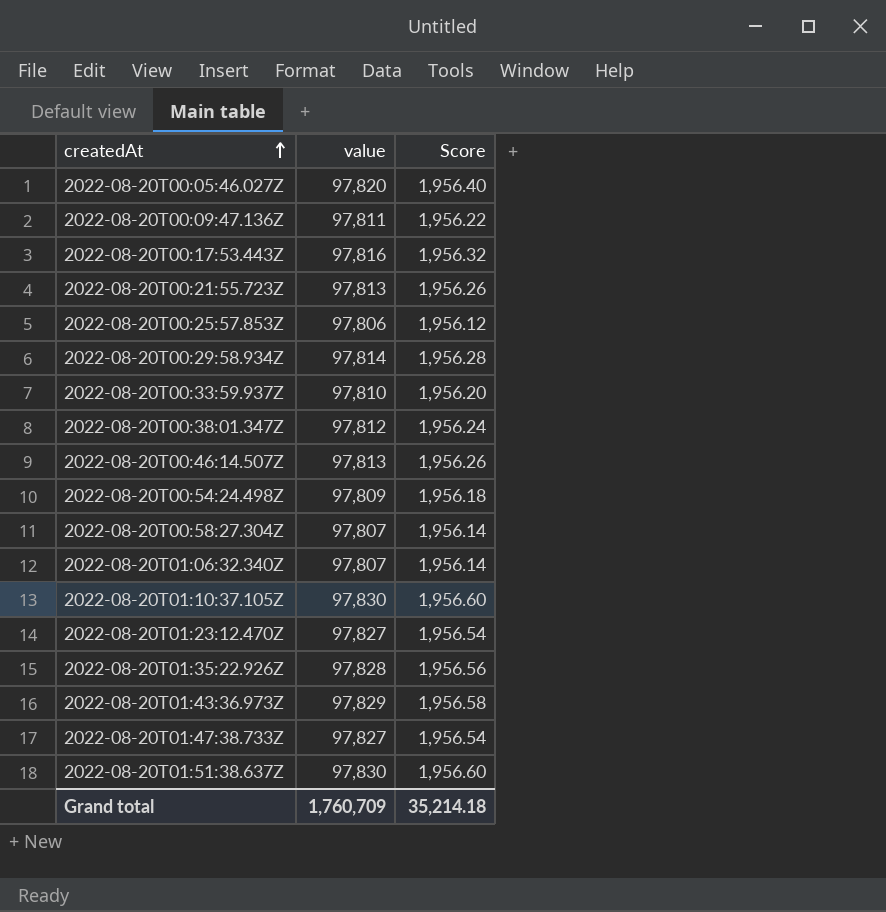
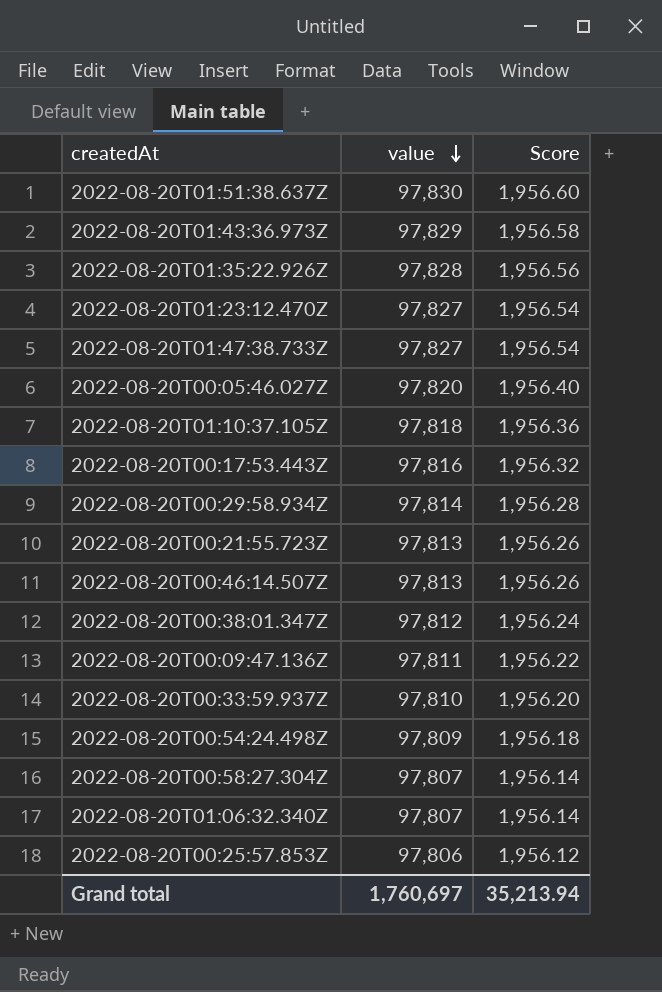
row order: createdAt ascending -> value descending
2022-08-20T01:10:37.105Z | value: 97,830 -> 97,818
2022-08-20T01:10:37.105Z | Score: 1,956.60 -> 1,956.36
Grand total | value: 1,760,709 -> 1,760,697
Grand total | Score: 35,214.18 -> 35,213.94

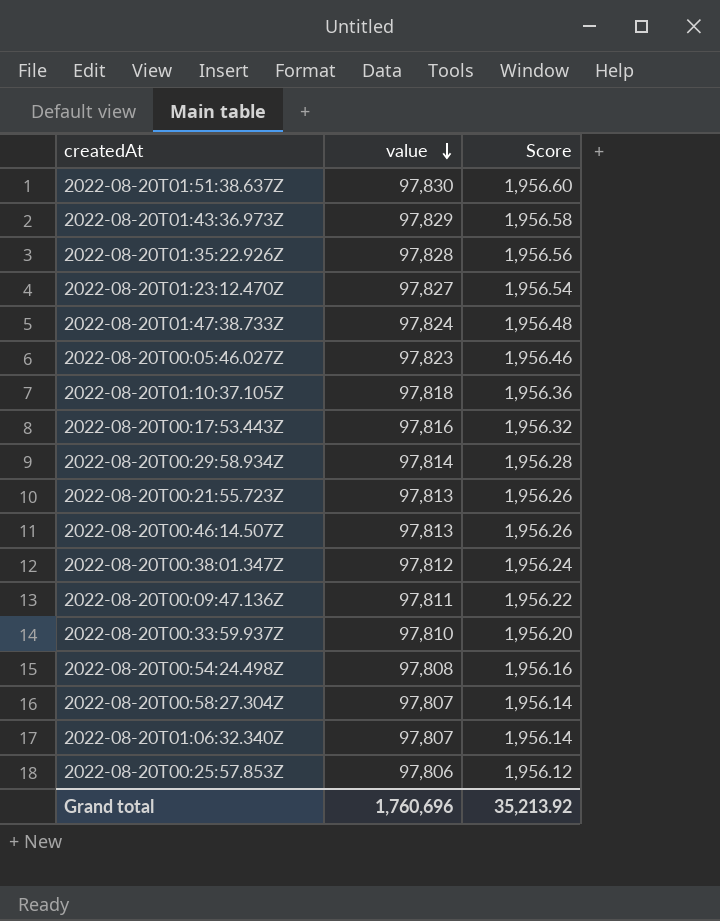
2022-08-20T01:47:38.733Z | value: 97,827 -> 97,824
2022-08-20T01:47:38.733Z | Score: 1,956.54 -> 1,956.48
2022-08-20T00:05:46.027Z | value: 97,820 -> 97,823
2022-08-20T00:05:46.027Z | Score: 1,956.40 -> 1,956.46
2022-08-20T00:54:24.498Z | value: 97,809 -> 97,808
2022-08-20T00:54:24.498Z | Score: 1,956.18 -> 1,956.16
Grand total | value: 1,760,697 -> 1,760,696
Grand total | Score: 35,213.94 -> 35,213.92

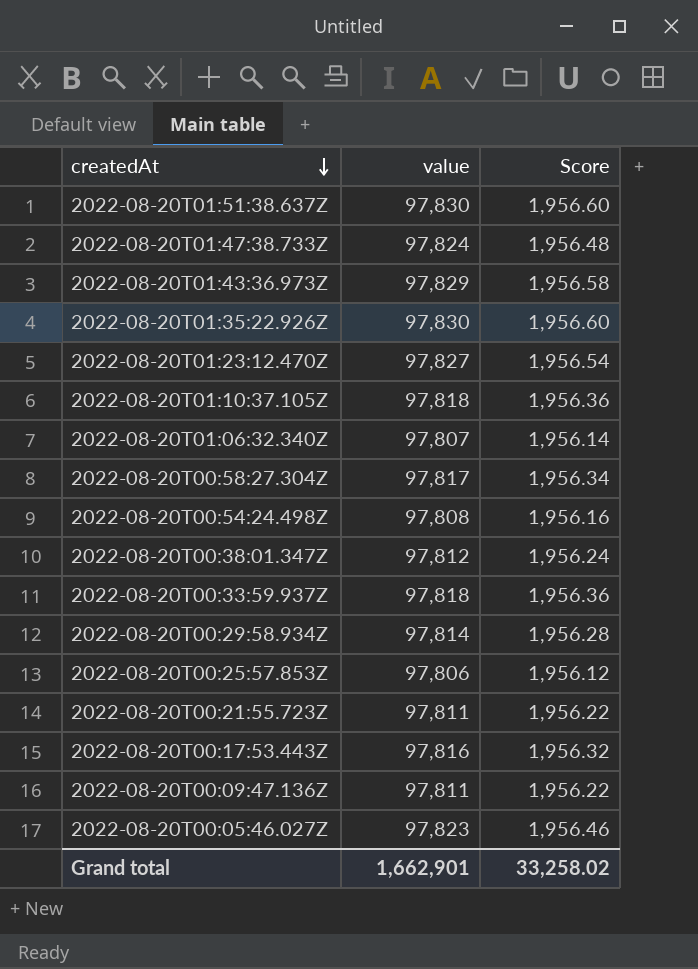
row order: value descending -> createdAt descending
row 2022-08-20T00:46:14.507Z: 97,813 | 1,956.26 -> none
2022-08-20T01:35:22.926Z | value: 97,828 -> 97,830
2022-08-20T01:35:22.926Z | Score: 1,956.56 -> 1,956.60
2022-08-20T00:58:27.304Z | value: 97,807 -> 97,817
2022-08-20T00:58:27.304Z | Score: 1,956.14 -> 1,956.34
2022-08-20T00:33:59.937Z | value: 97,810 -> 97,818
2022-08-20T00:33:59.937Z | Score: 1,956.20 -> 1,956.36
2022-08-20T00:21:55.723Z | value: 97,813 -> 97,811
2022-08-20T00:21:55.723Z | Score: 1,956.26 -> 1,956.22
Grand total | value: 1,760,696 -> 1,662,901
Grand total | Score: 35,213.92 -> 33,258.02

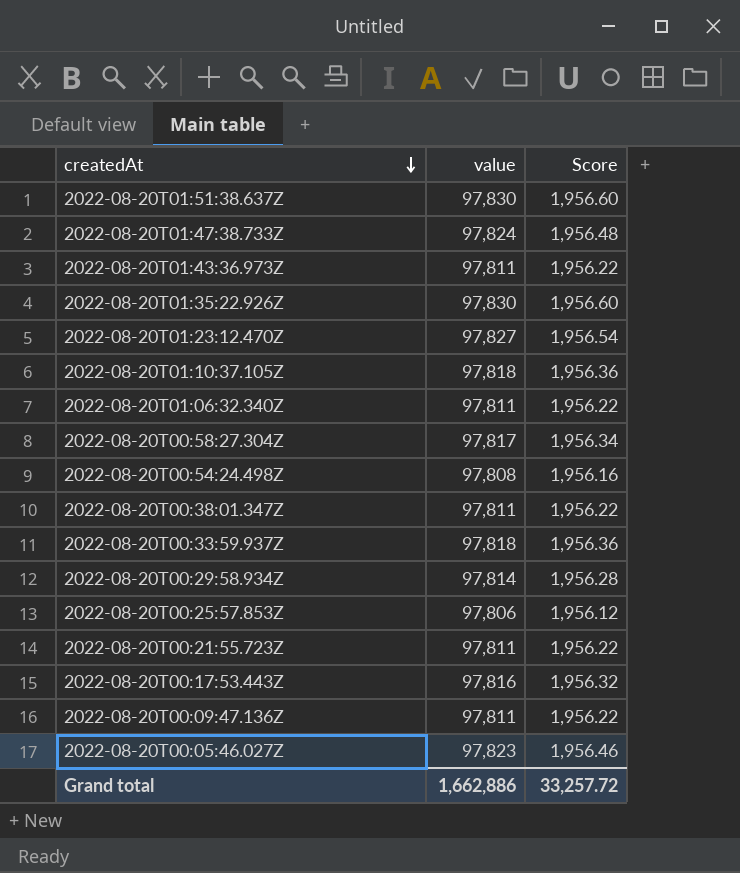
2022-08-20T01:43:36.973Z | value: 97,829 -> 97,811
2022-08-20T01:43:36.973Z | Score: 1,956.58 -> 1,956.22
2022-08-20T01:06:32.340Z | value: 97,807 -> 97,811
2022-08-20T01:06:32.340Z | Score: 1,956.14 -> 1,956.22
2022-08-20T00:38:01.347Z | value: 97,812 -> 97,811
2022-08-20T00:38:01.347Z | Score: 1,956.24 -> 1,956.22
Grand total | value: 1,662,901 -> 1,662,886
Grand total | Score: 33,258.02 -> 33,257.72

